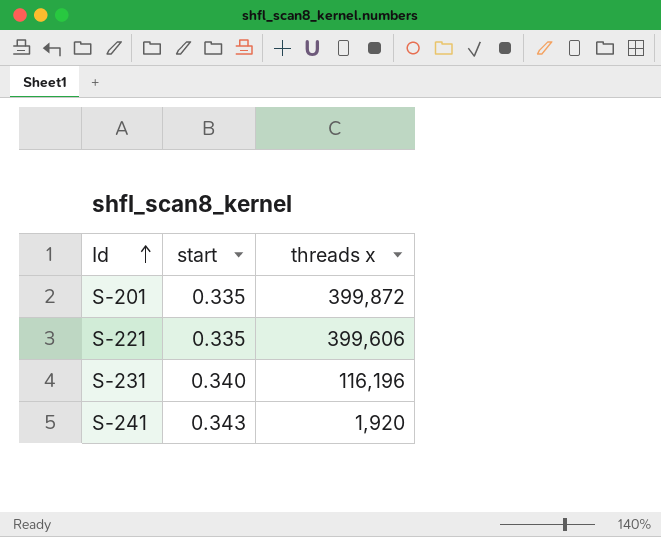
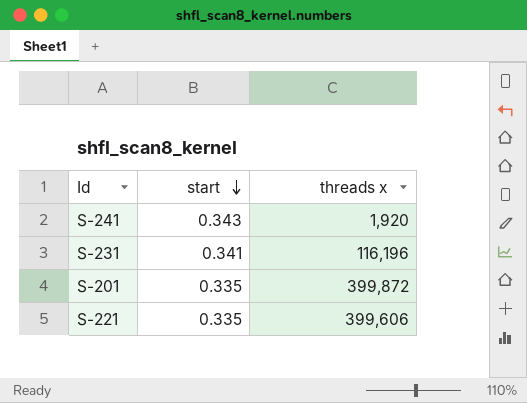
row order: Id ascending -> start descending
S-231 | start: 0.340 -> 0.341

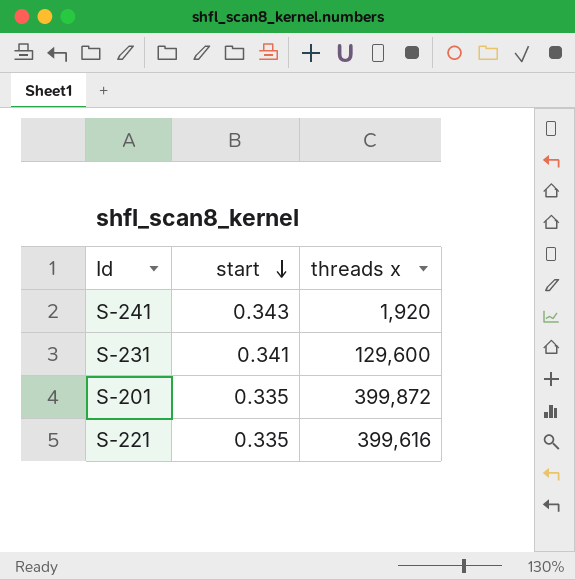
S-231 | threads x: 116,196 -> 129,600
S-221 | threads x: 399,606 -> 399,616

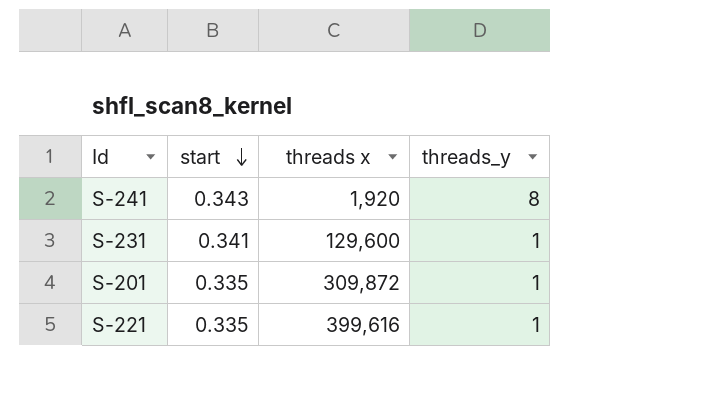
column threads_y | position: none -> 4
S-201 | threads x: 399,872 -> 309,872

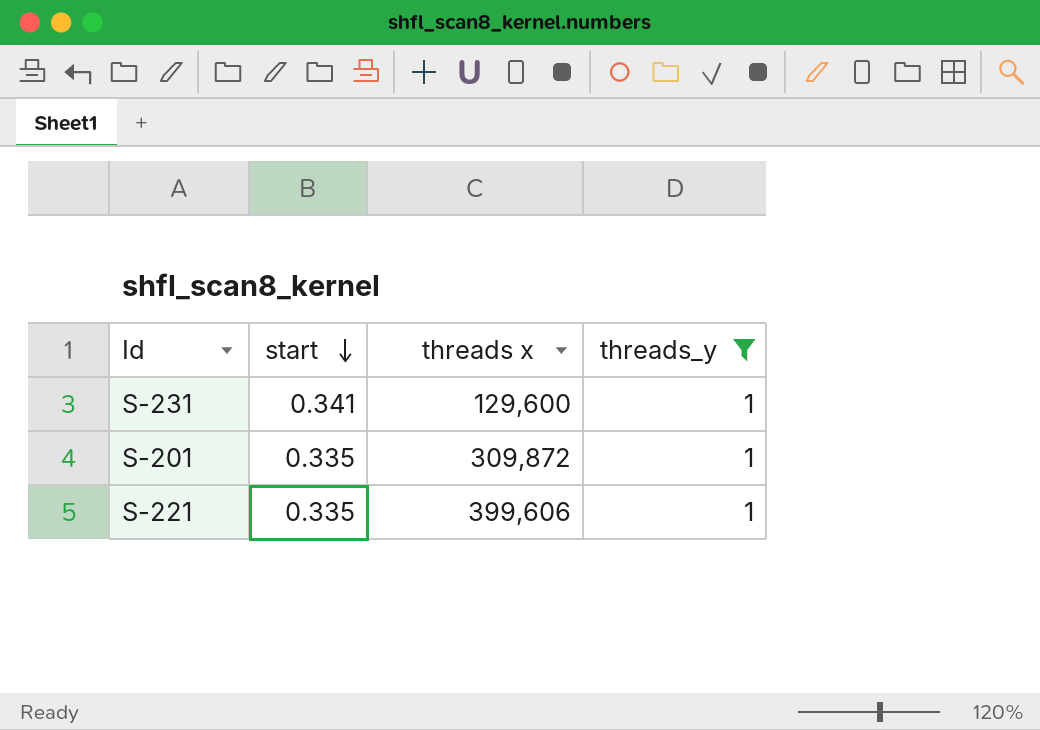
filter: none -> threads_y = 1
S-221 | threads x: 399,616 -> 399,606

